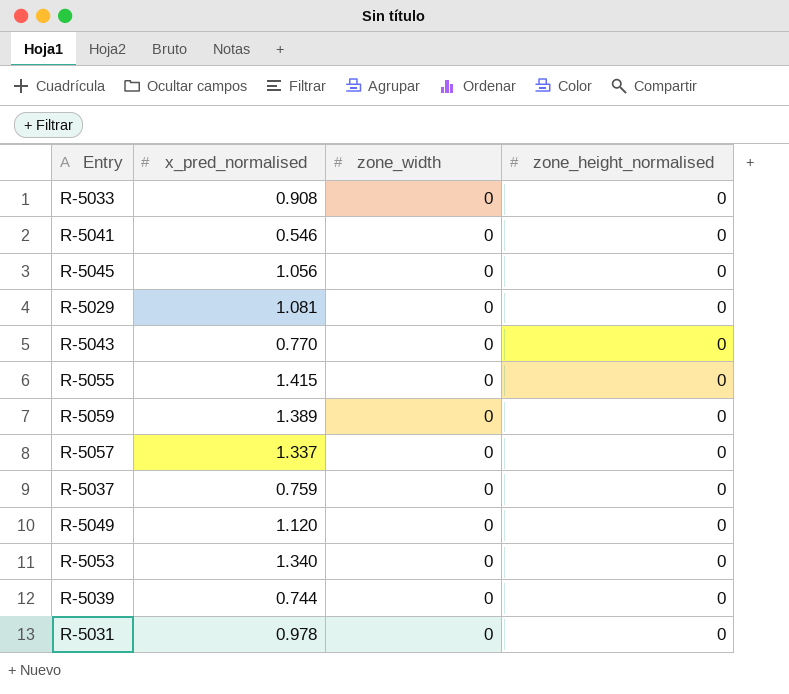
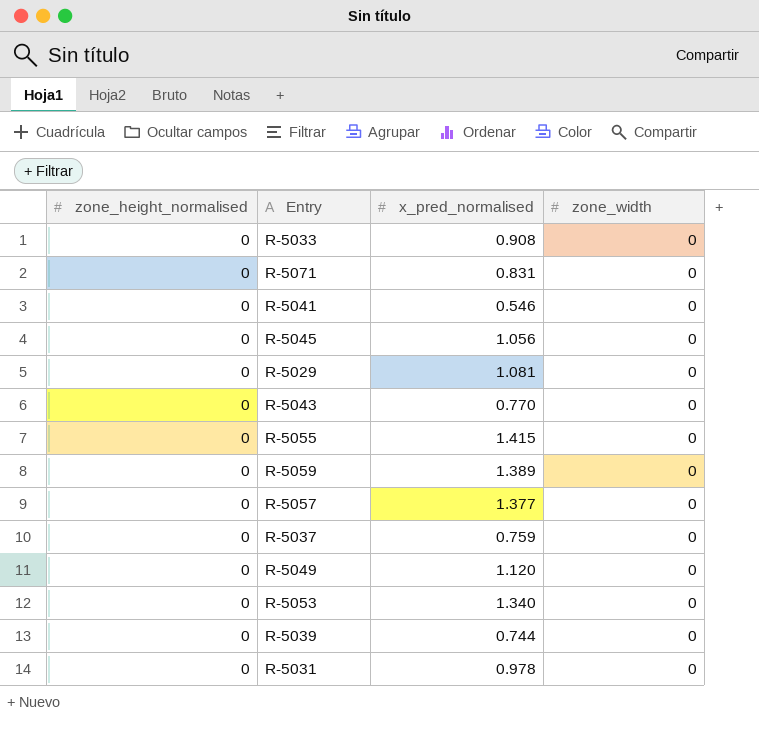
column zone_height_normalised | position: 4 -> 1
row R-5071: none -> 0 | 0.831 | 0
R-5057 | x_pred_normalised: 1.337 -> 1.377

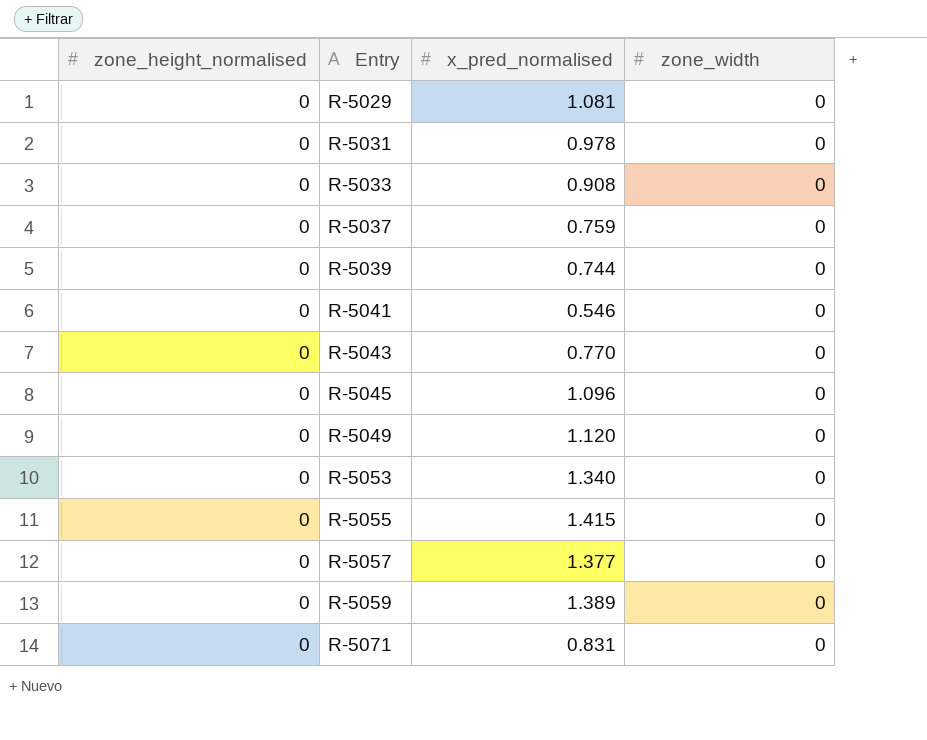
row order: none -> Entry ascending
R-5045 | x_pred_normalised: 1.056 -> 1.096

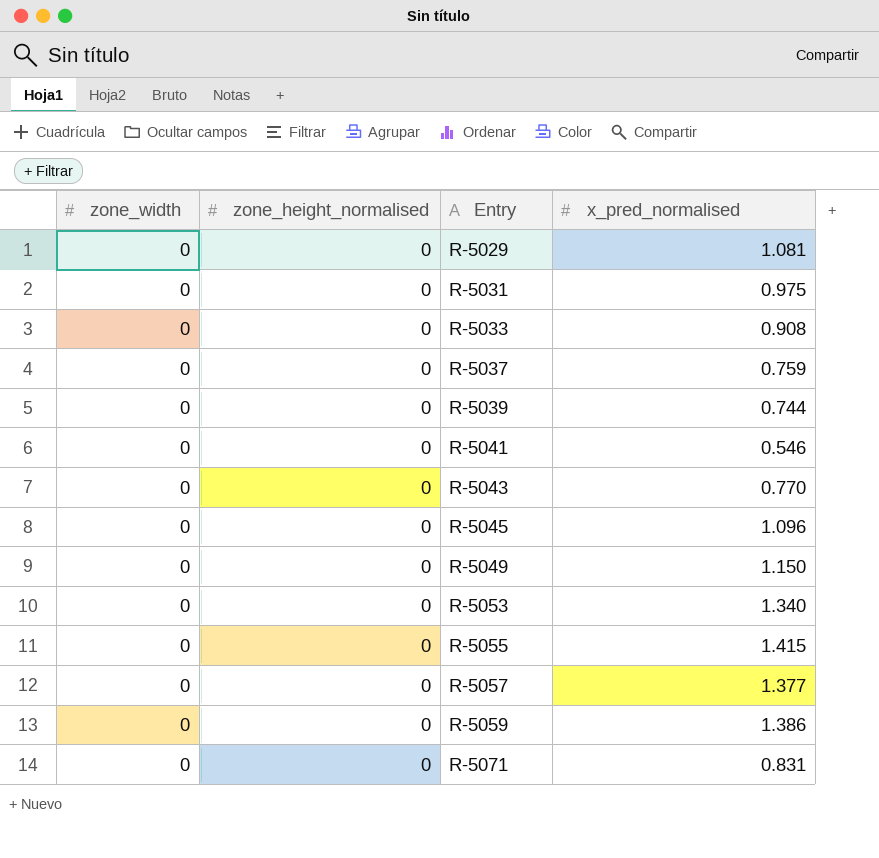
column zone_width | position: 4 -> 1
R-5031 | x_pred_normalised: 0.978 -> 0.975
R-5049 | x_pred_normalised: 1.120 -> 1.150
R-5059 | x_pred_normalised: 1.389 -> 1.386

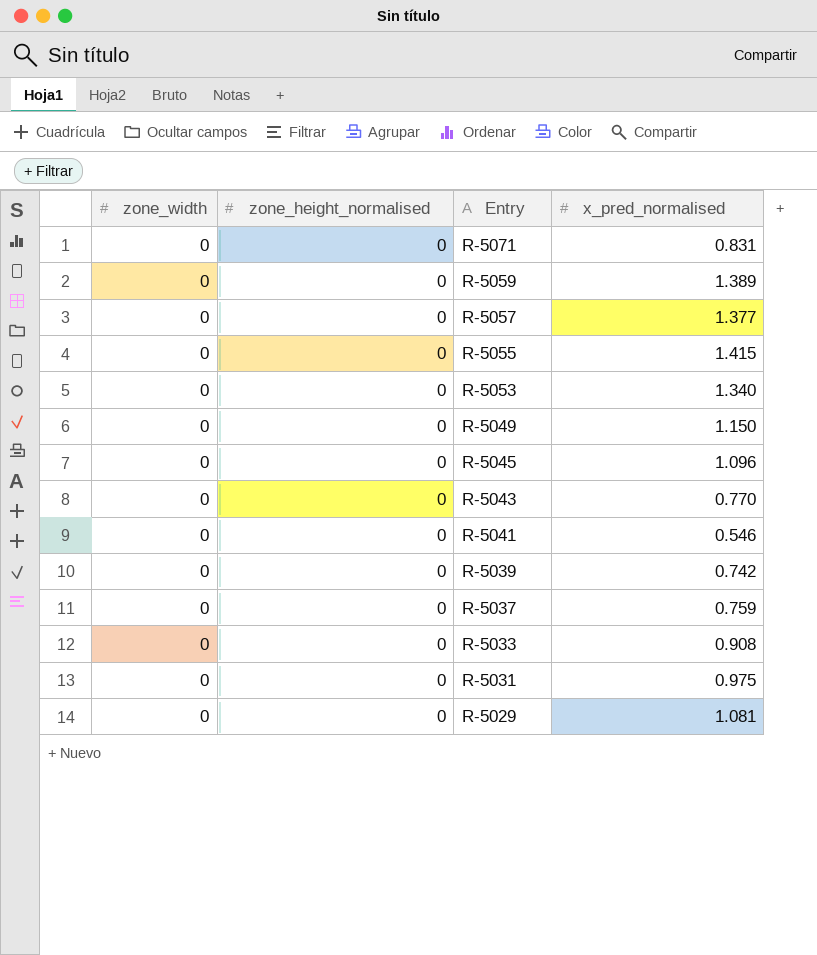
row order: Entry ascending -> Entry descending
R-5059 | x_pred_normalised: 1.386 -> 1.389
R-5039 | x_pred_normalised: 0.744 -> 0.742

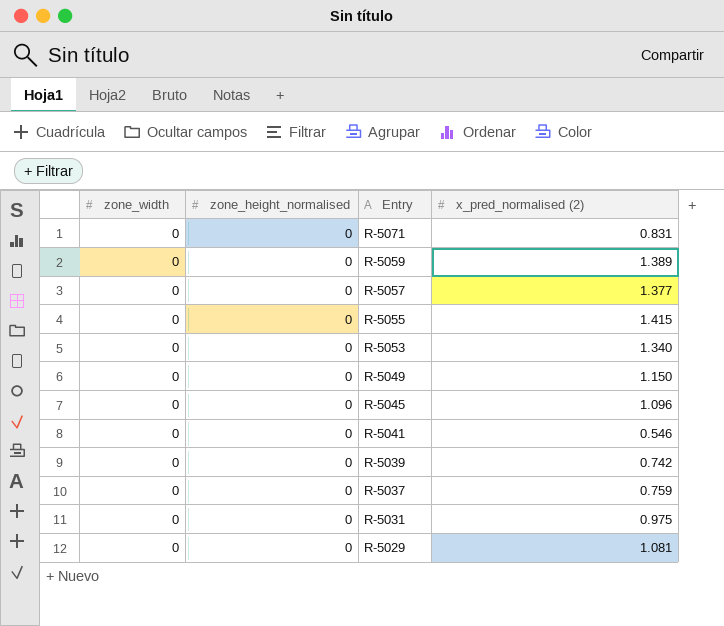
column name: x_pred_normalised -> x_pred_normalised (2)
row R-5043: 0 | 0 | 0.770 -> none
row R-5033: 0 | 0 | 0.908 -> none

